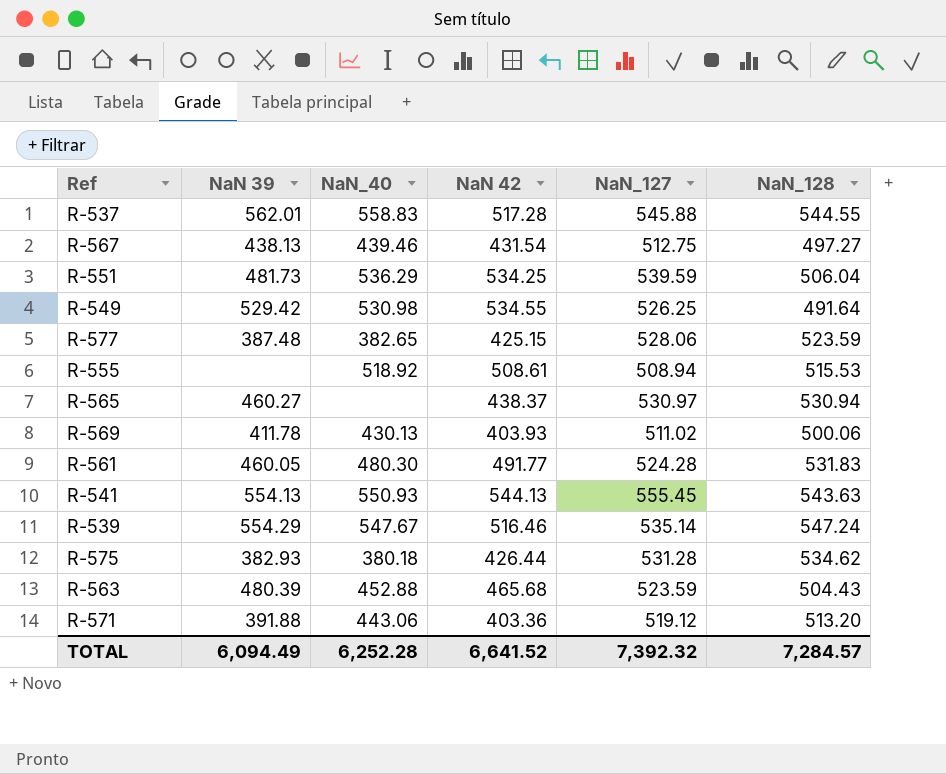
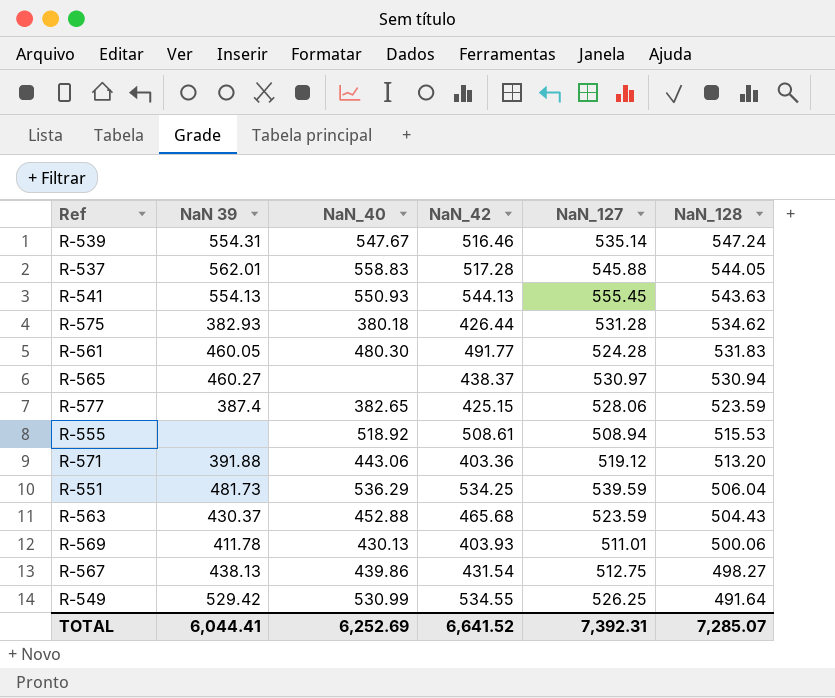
row order: none -> NaN_128 descending
column name: NaN 42 -> NaN_42
R-539 | NaN 39: 554.29 -> 554.31
R-537 | NaN_128: 544.55 -> 544.05
R-577 | NaN 39: 387.48 -> 387.4
R-563 | NaN 39: 480.39 -> 430.37
R-569 | NaN_127: 511.02 -> 511.01
R-567 | NaN_40: 439.46 -> 439.86
R-567 | NaN_128: 497.27 -> 498.27
R-549 | NaN_40: 530.98 -> 530.99
TOTAL | NaN 39: 6,094.49 -> 6,044.41
TOTAL | NaN_40: 6,252.28 -> 6,252.69
TOTAL | NaN_127: 7,392.32 -> 7,392.31
TOTAL | NaN_128: 7,284.57 -> 7,285.07

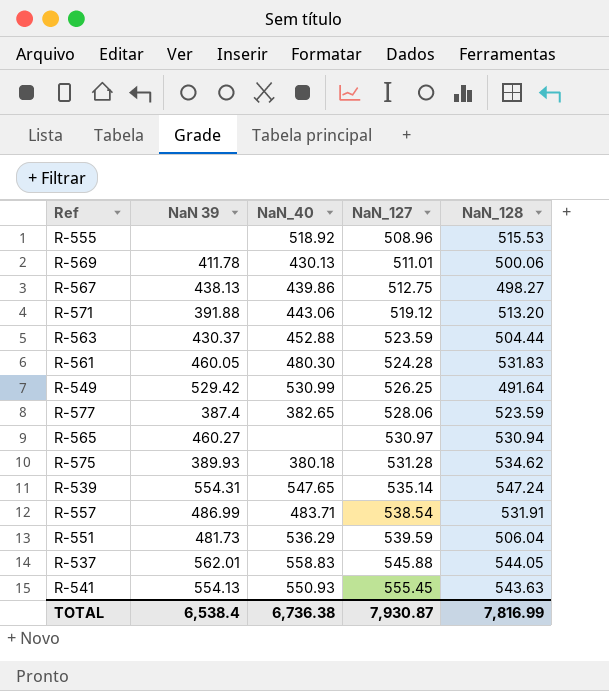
row order: NaN_128 descending -> NaN_127 ascending
column NaN_42 | position: 4 -> none
R-555 | NaN_127: 508.94 -> 508.96
R-563 | NaN_128: 504.43 -> 504.44
R-575 | NaN 39: 382.93 -> 389.93
R-539 | NaN_40: 547.67 -> 547.65
row R-557: none -> 486.99 | 483.71 | 538.54 | 531.91
TOTAL | NaN 39: 6,044.41 -> 6,538.4
TOTAL | NaN_40: 6,252.69 -> 6,736.38
TOTAL | NaN_127: 7,392.31 -> 7,930.87
TOTAL | NaN_128: 7,285.07 -> 7,816.99

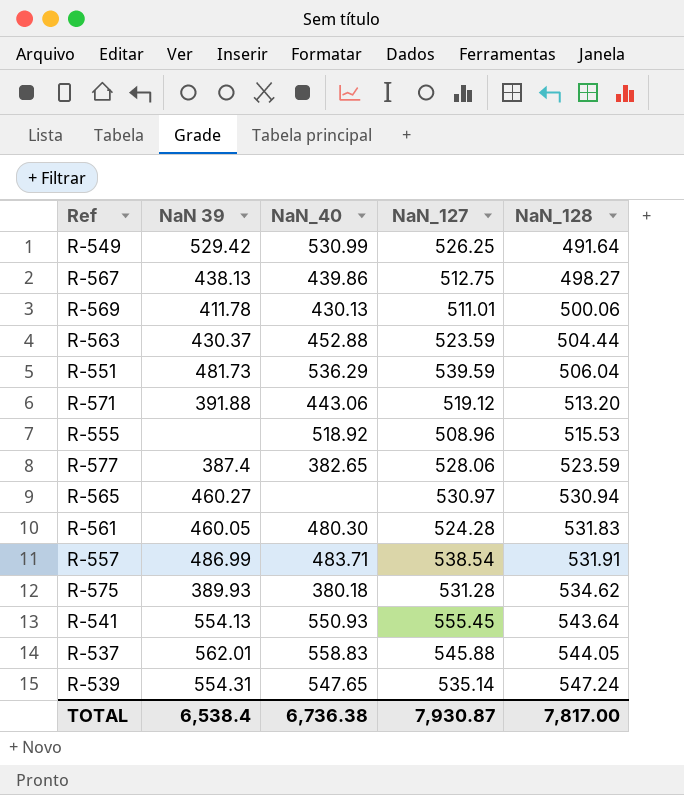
row order: NaN_127 ascending -> NaN_128 ascending
R-541 | NaN_128: 543.63 -> 543.64
TOTAL | NaN_128: 7,816.99 -> 7,817.00

